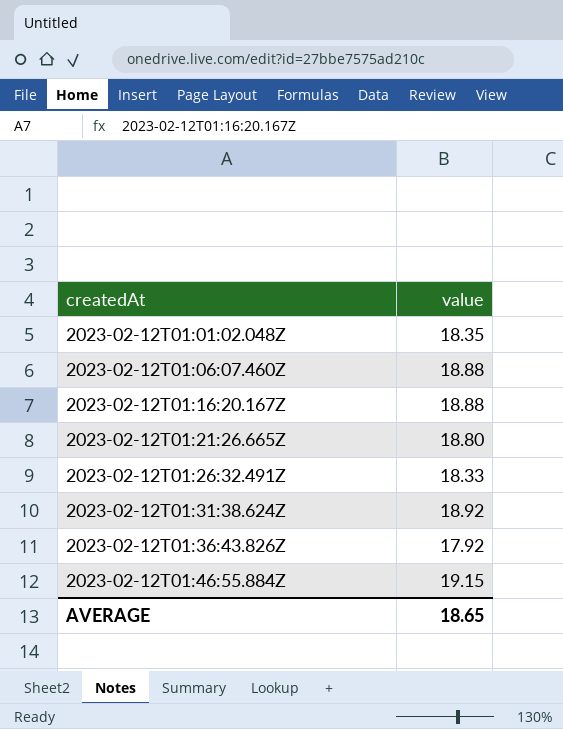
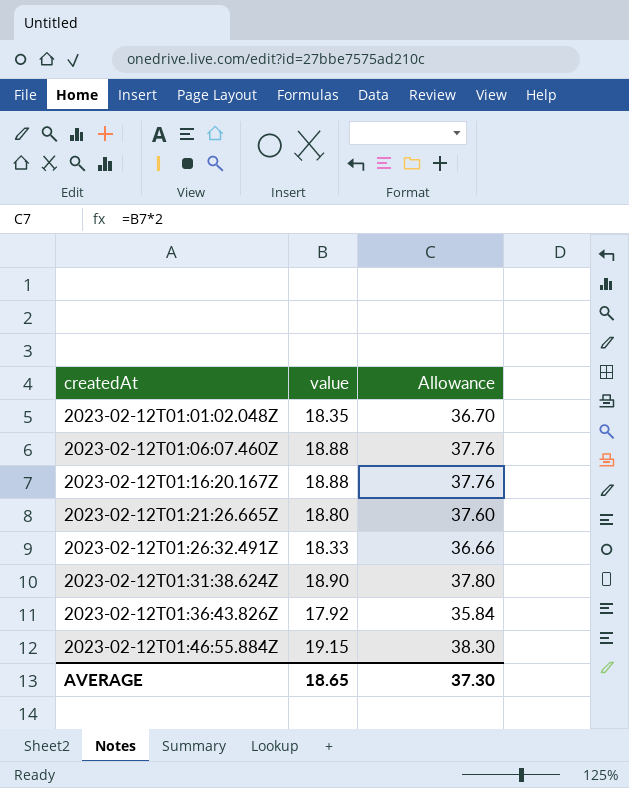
column Allowance | formula: none -> [value] * 2
2023-02-12T01:31:38.624Z | value: 18.92 -> 18.90

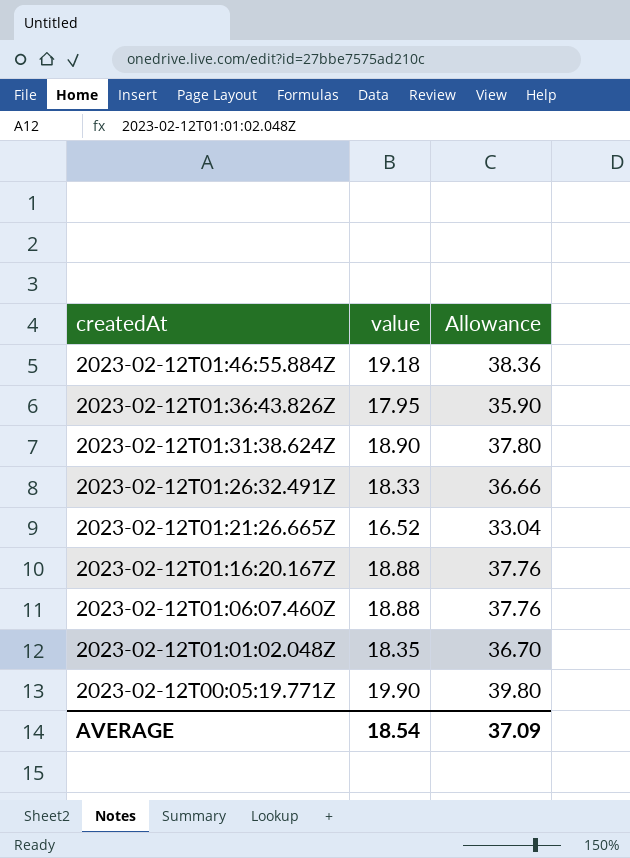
row order: createdAt ascending -> createdAt descending
2023-02-12T01:46:55.884Z | value: 19.15 -> 19.18
2023-02-12T01:46:55.884Z | Allowance: 38.30 -> 38.36
2023-02-12T01:36:43.826Z | value: 17.92 -> 17.95
2023-02-12T01:36:43.826Z | Allowance: 35.84 -> 35.90
2023-02-12T01:21:26.665Z | value: 18.80 -> 16.52
2023-02-12T01:21:26.665Z | Allowance: 37.60 -> 33.04
row 2023-02-12T00:05:19.771Z: none -> 19.90 | 39.80
AVERAGE | value: 18.65 -> 18.54
AVERAGE | Allowance: 37.30 -> 37.09

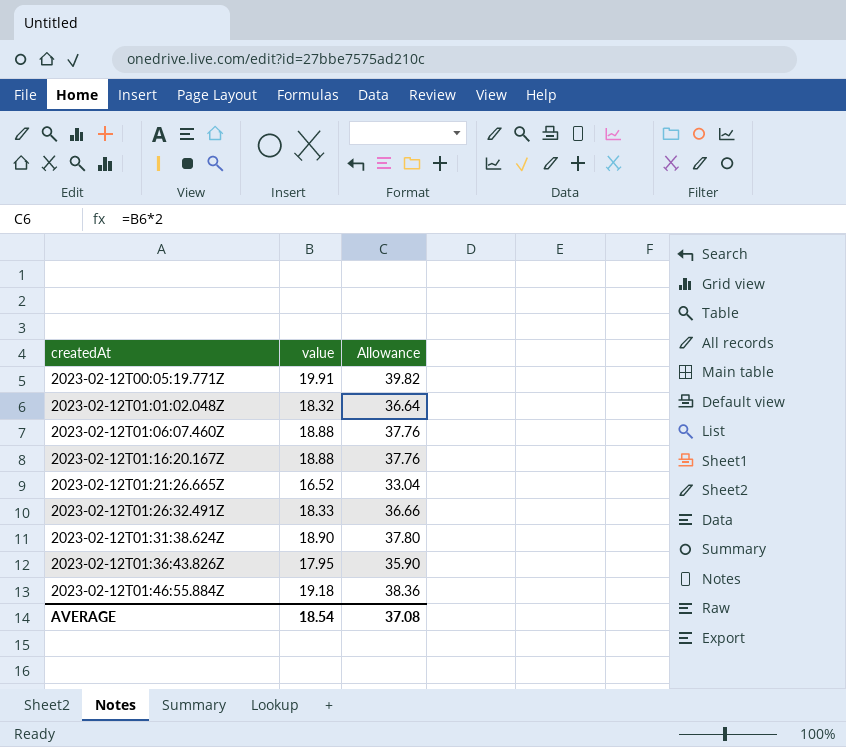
row order: createdAt descending -> createdAt ascending
2023-02-12T00:05:19.771Z | value: 19.90 -> 19.91
2023-02-12T00:05:19.771Z | Allowance: 39.80 -> 39.82
2023-02-12T01:01:02.048Z | value: 18.35 -> 18.32
2023-02-12T01:01:02.048Z | Allowance: 36.70 -> 36.64
AVERAGE | Allowance: 37.09 -> 37.08

